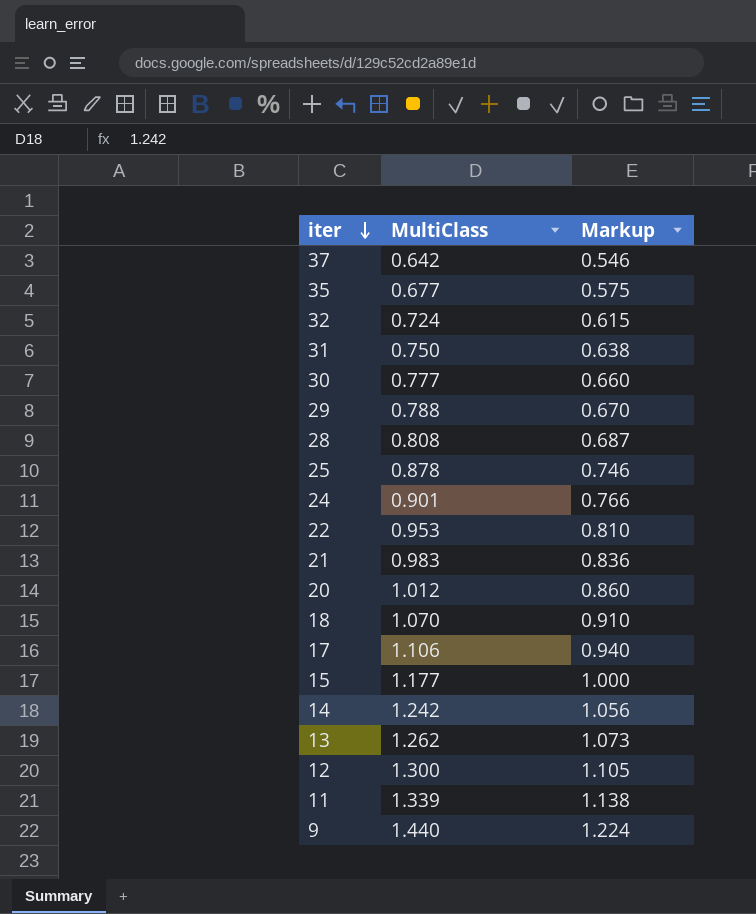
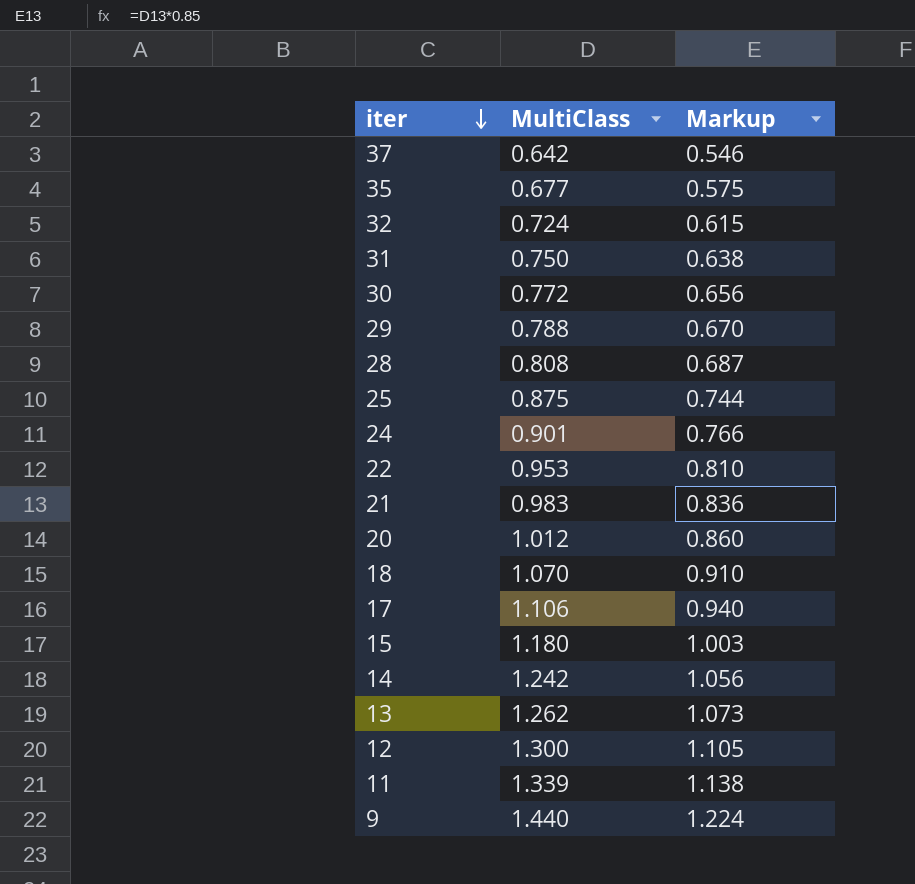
30 | MultiClass: 0.777 -> 0.772
30 | Markup: 0.660 -> 0.656
25 | MultiClass: 0.878 -> 0.875
25 | Markup: 0.746 -> 0.744
15 | MultiClass: 1.177 -> 1.180
15 | Markup: 1.000 -> 1.003

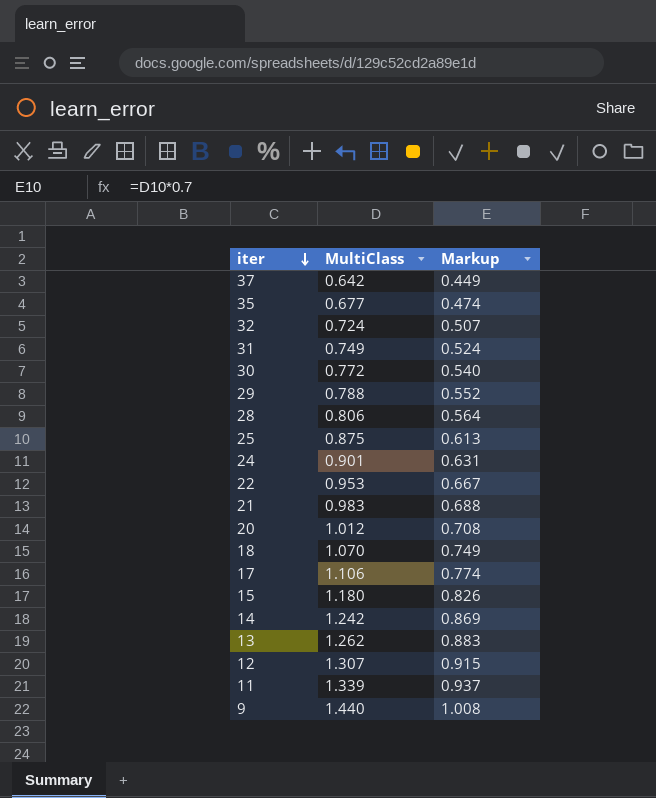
column Markup | formula: [MultiClass] * 0.85 -> [MultiClass] * 0.7
31 | MultiClass: 0.750 -> 0.749
28 | MultiClass: 0.808 -> 0.806
12 | MultiClass: 1.300 -> 1.307

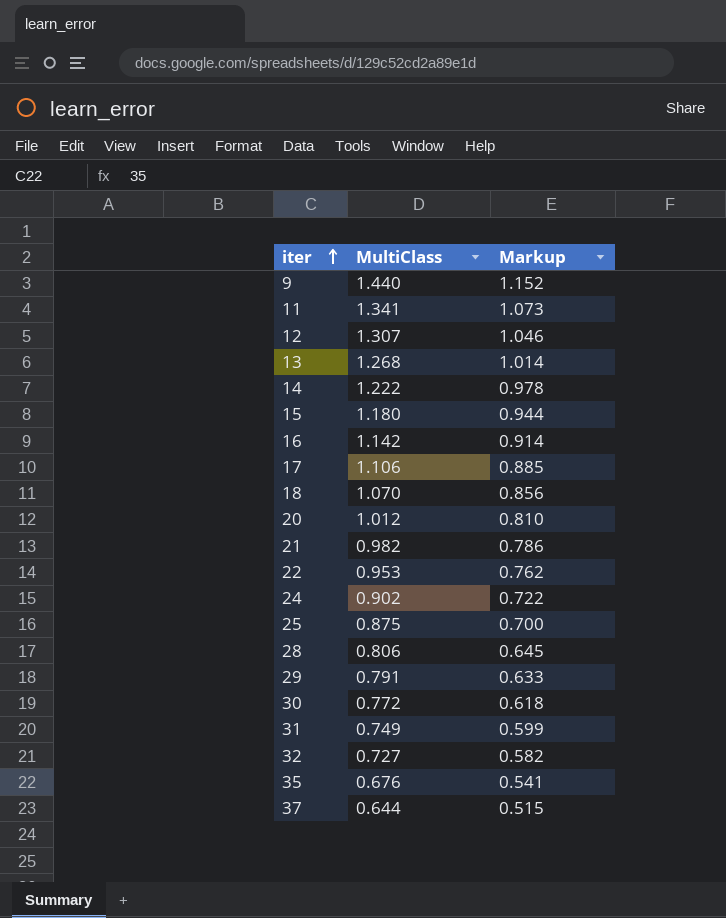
row order: iter descending -> iter ascending
column Markup | formula: [MultiClass] * 0.7 -> [MultiClass] * 0.8
11 | MultiClass: 1.339 -> 1.341
13 | MultiClass: 1.262 -> 1.268
14 | MultiClass: 1.242 -> 1.222
row 16: none -> 1.142 | 0.914
21 | MultiClass: 0.983 -> 0.982
24 | MultiClass: 0.901 -> 0.902
29 | MultiClass: 0.788 -> 0.791
32 | MultiClass: 0.724 -> 0.727
35 | MultiClass: 0.677 -> 0.676
37 | MultiClass: 0.642 -> 0.644

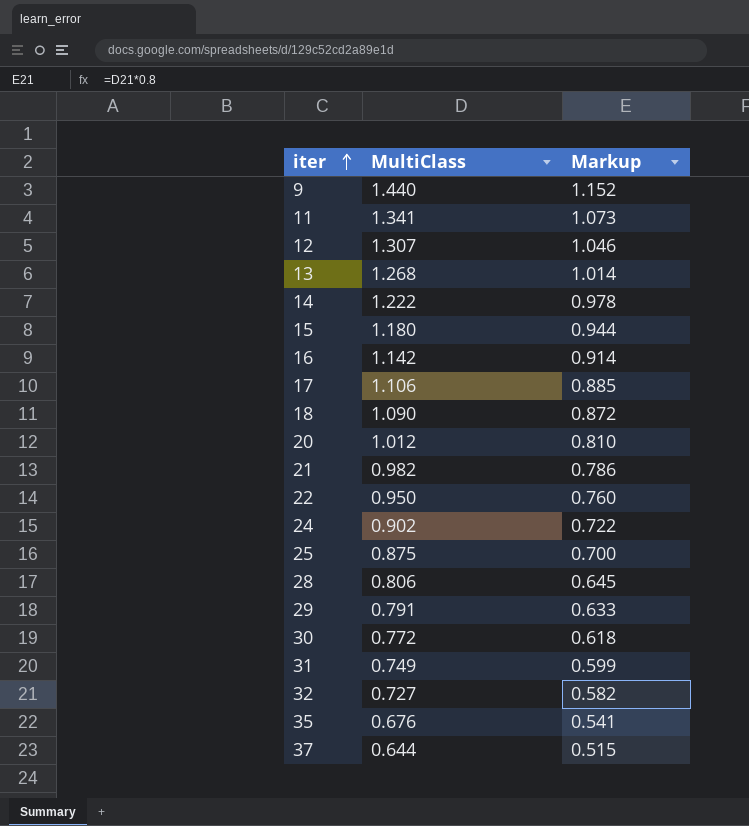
18 | MultiClass: 1.070 -> 1.090
18 | Markup: 0.856 -> 0.872
22 | MultiClass: 0.953 -> 0.950
22 | Markup: 0.762 -> 0.760

